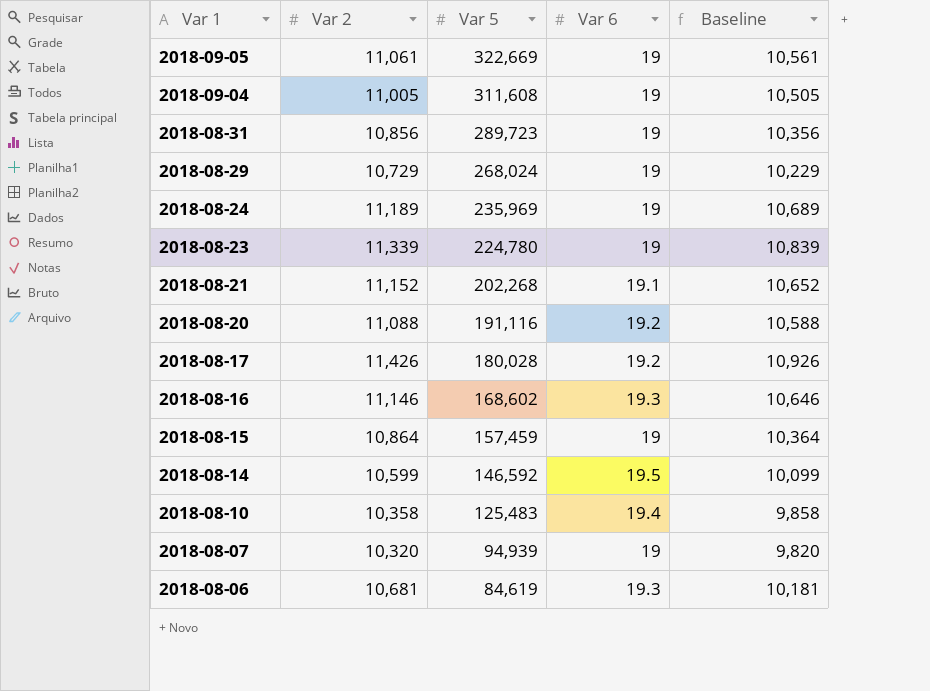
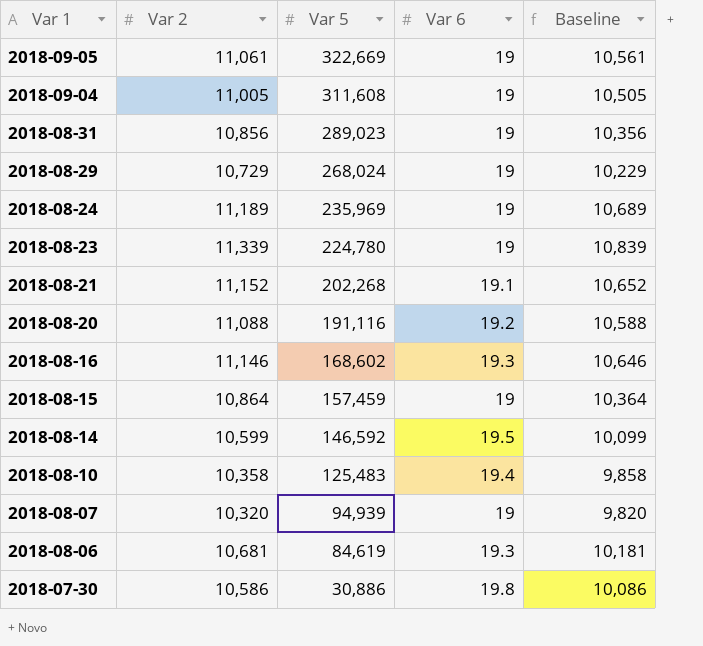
row 2018-08-17: 11,426 | 180,028 | 19.2 | 10,926 -> none
2018-08-31 | Var 5: 289,723 -> 289,023
row 2018-07-30: none -> 10,586 | 30,886 | 19.8 | 10,086

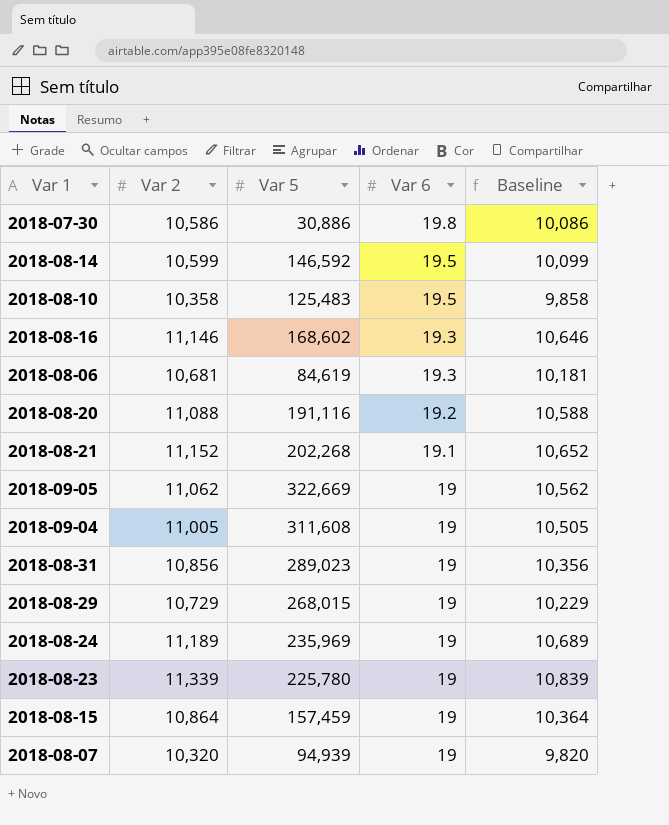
row order: Var 1 descending -> Var 6 descending
2018-08-10 | Var 6: 19.4 -> 19.5
2018-09-05 | Var 2: 11,061 -> 11,062
2018-09-05 | Baseline: 10,561 -> 10,562
2018-08-29 | Var 5: 268,024 -> 268,015
2018-08-23 | Var 5: 224,780 -> 225,780

